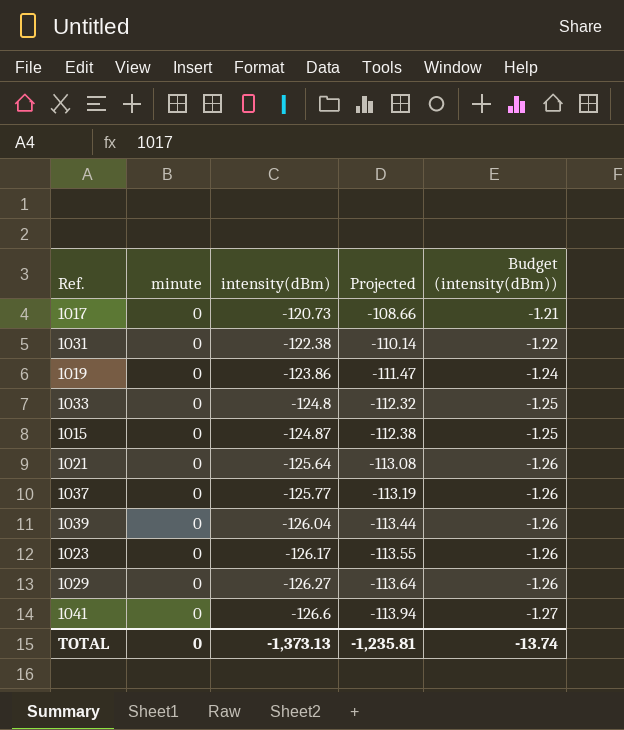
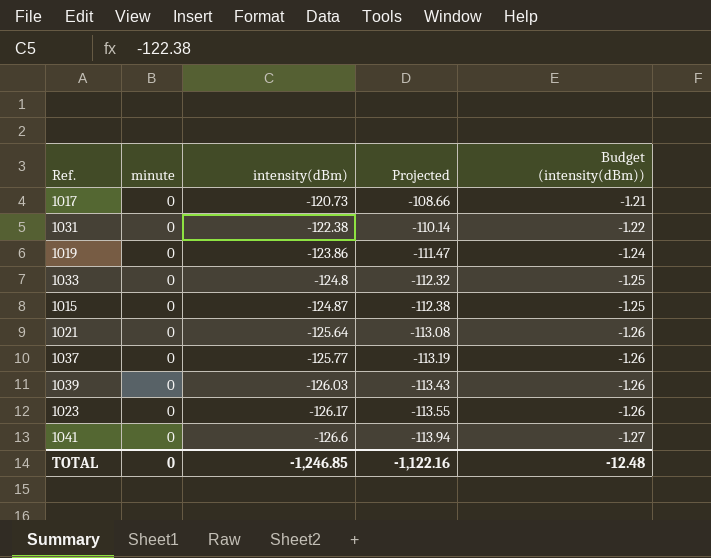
row 1029: 0 | -126.27 | -113.64 | -1.26 -> none
1039 | intensity(dBm): -126.04 -> -126.03
1039 | Projected: -113.44 -> -113.43
TOTAL | intensity(dBm): -1,373.13 -> -1,246.85
TOTAL | Projected: -1,235.81 -> -1,122.16
TOTAL | Budget (intensity(dBm)): -13.74 -> -12.48

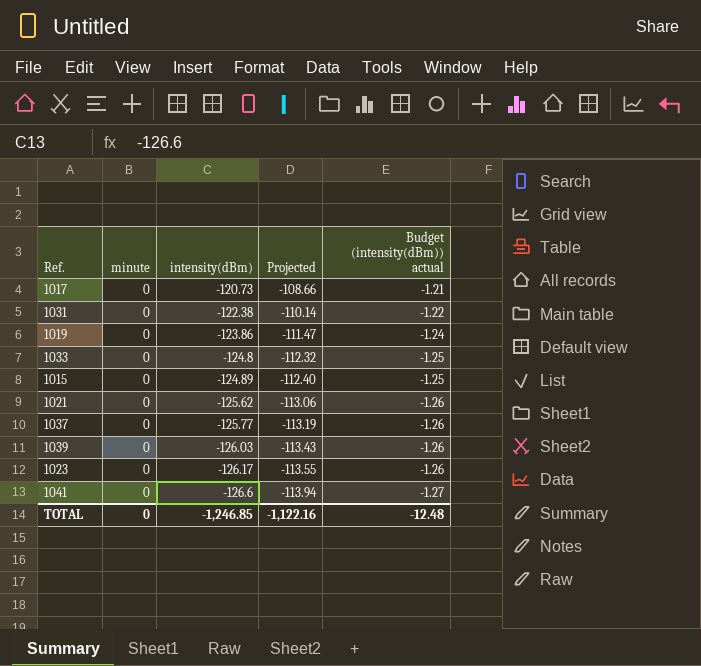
column name: Budget (intensity(dBm)) -> Budget (intensity(dBm)) actual
1015 | intensity(dBm): -124.87 -> -124.89
1015 | Projected: -112.38 -> -112.40
1021 | intensity(dBm): -125.64 -> -125.62
1021 | Projected: -113.08 -> -113.06

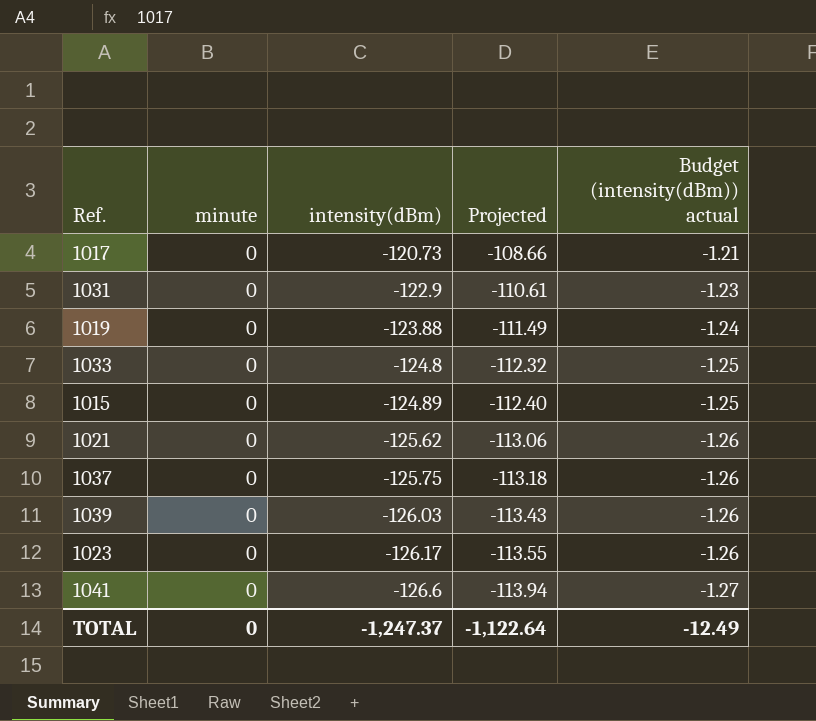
1031 | intensity(dBm): -122.38 -> -122.9
1031 | Projected: -110.14 -> -110.61
1031 | Budget (intensity(dBm)) actual: -1.22 -> -1.23
1019 | intensity(dBm): -123.86 -> -123.88
1019 | Projected: -111.47 -> -111.49
1037 | intensity(dBm): -125.77 -> -125.75
1037 | Projected: -113.19 -> -113.18
TOTAL | intensity(dBm): -1,246.85 -> -1,247.37
TOTAL | Projected: -1,122.16 -> -1,122.64
TOTAL | Budget (intensity(dBm)) actual: -12.48 -> -12.49

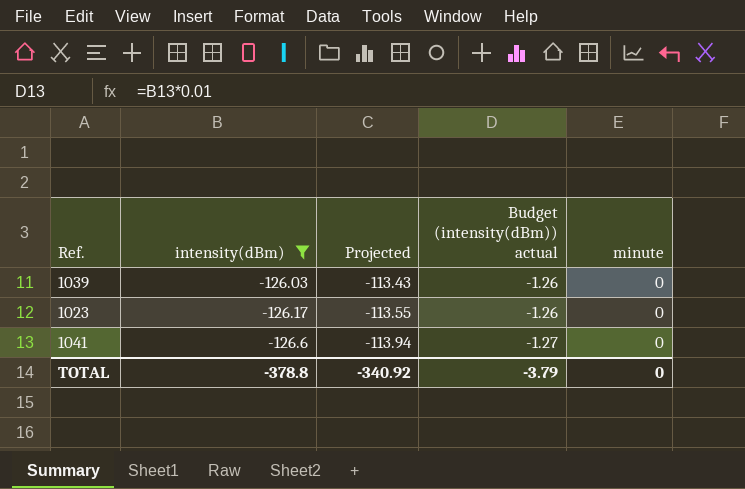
filter: none -> intensity(dBm) <= -126.03
column minute | position: 2 -> 5
TOTAL | intensity(dBm): -1,247.37 -> -378.8
TOTAL | Projected: -1,122.64 -> -340.92
TOTAL | Budget (intensity(dBm)) actual: -12.49 -> -3.79

